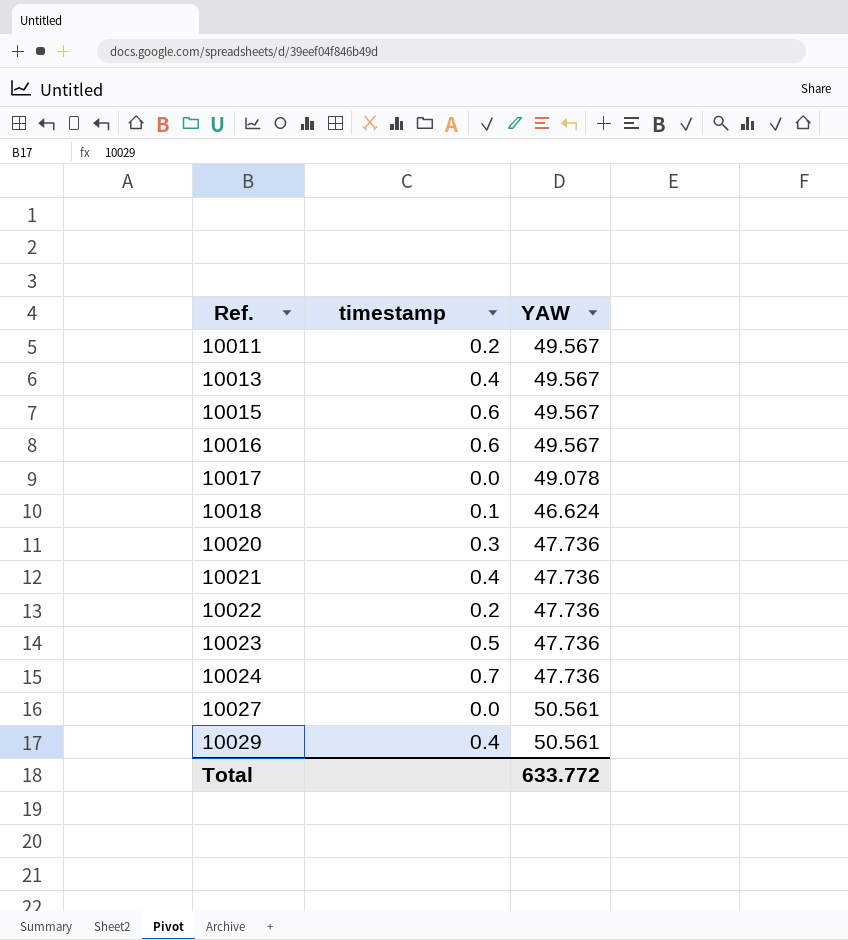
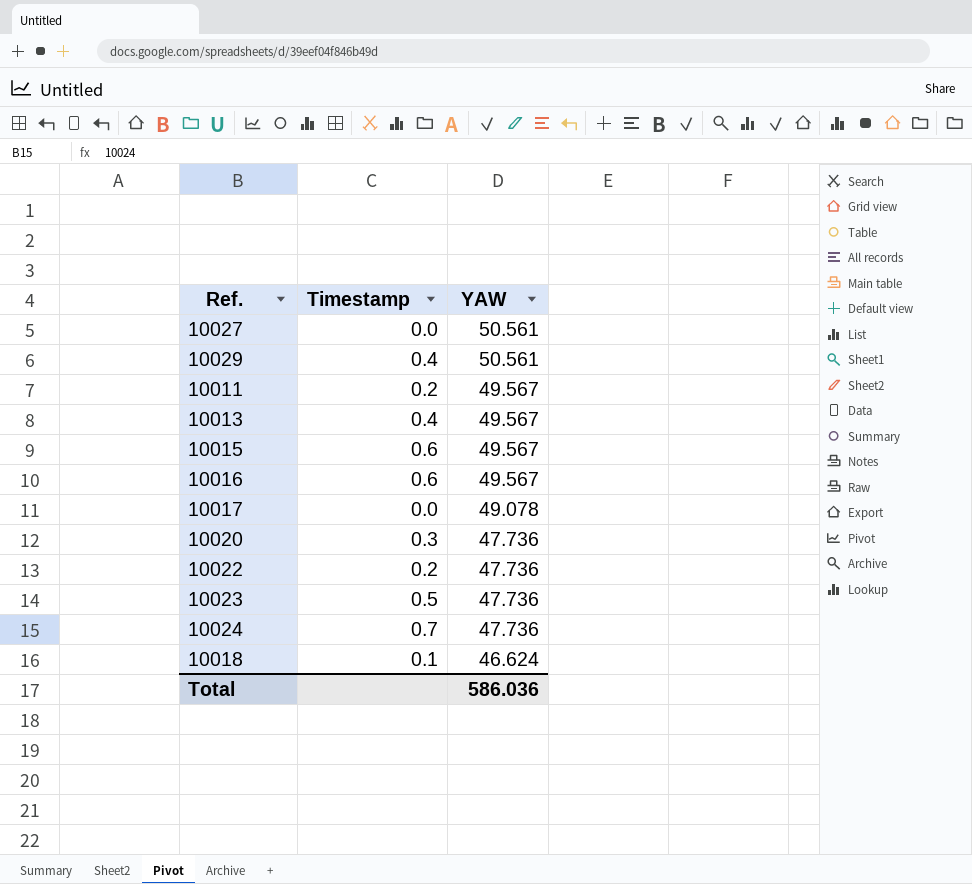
row order: Ref. ascending -> YAW descending
column name: timestamp -> Timestamp
row 10021: 0.4 | 47.736 -> none
Total | YAW: 633.772 -> 586.036

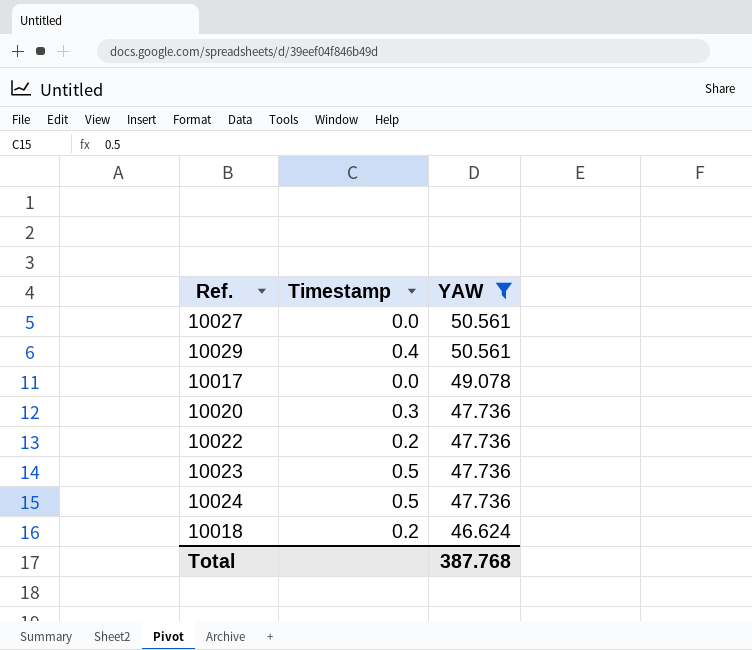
filter: none -> YAW != 49.567
10024 | Timestamp: 0.7 -> 0.5
10018 | Timestamp: 0.1 -> 0.2
Total | YAW: 586.036 -> 387.768

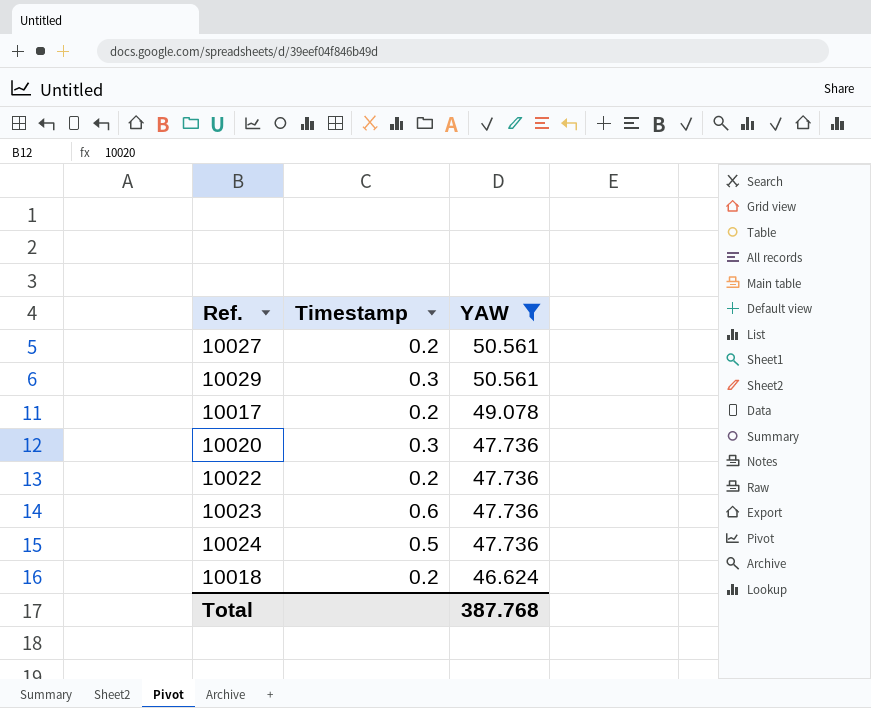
10027 | Timestamp: 0.0 -> 0.2
10029 | Timestamp: 0.4 -> 0.3
10017 | Timestamp: 0.0 -> 0.2
10023 | Timestamp: 0.5 -> 0.6

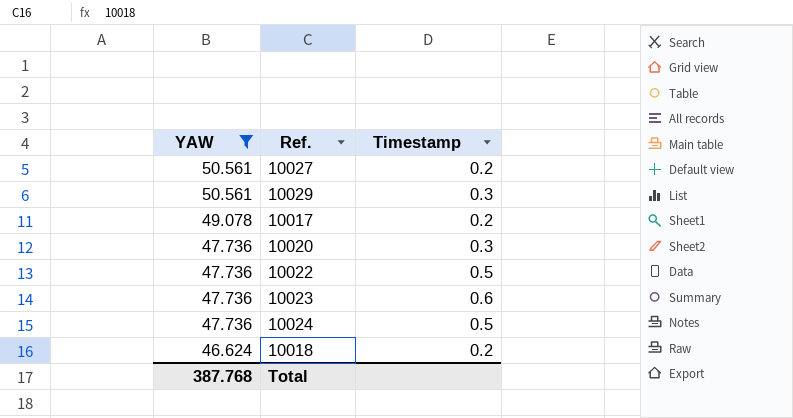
column YAW | position: 3 -> 1
10022 | Timestamp: 0.2 -> 0.5

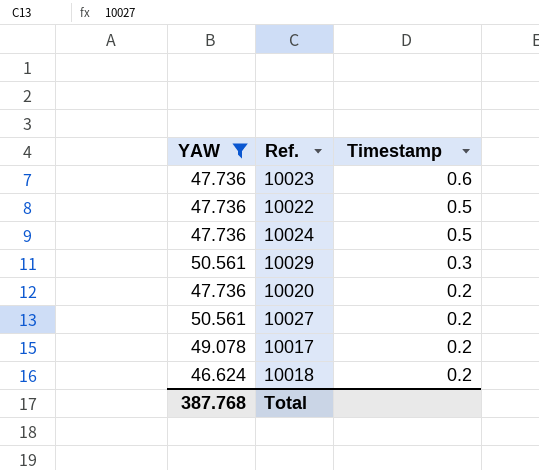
row order: YAW descending -> Timestamp descending
10020 | Timestamp: 0.3 -> 0.2

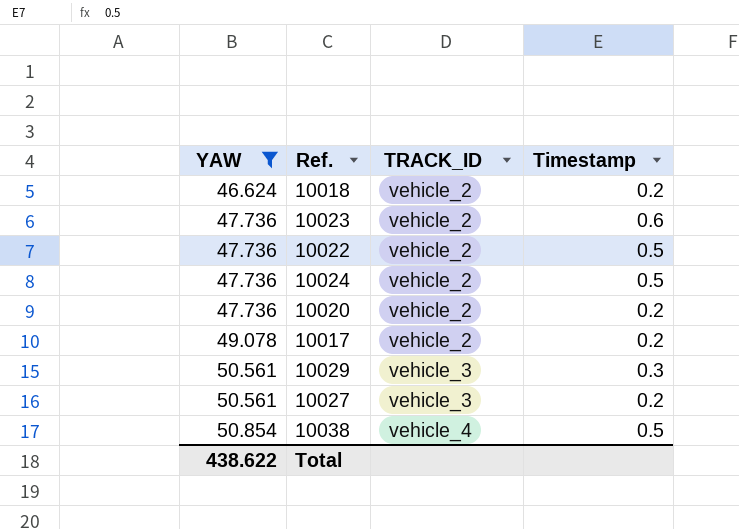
row order: Timestamp descending -> YAW ascending
column TRACK_ID | position: none -> 3
row 10038: none -> 50.854 | vehicle_4 | 0.5
Total | YAW: 387.768 -> 438.622

